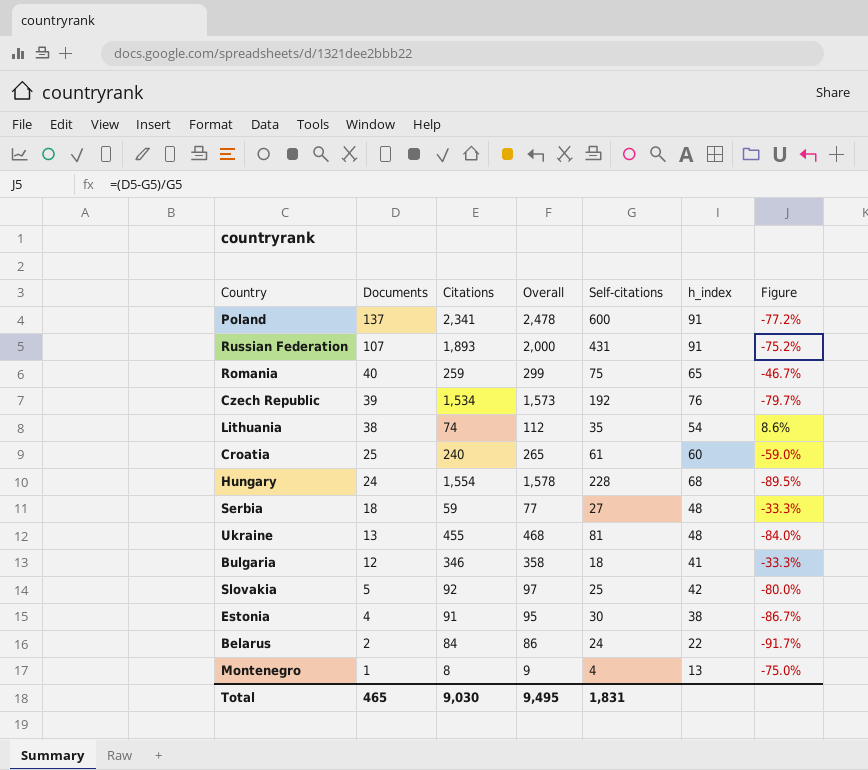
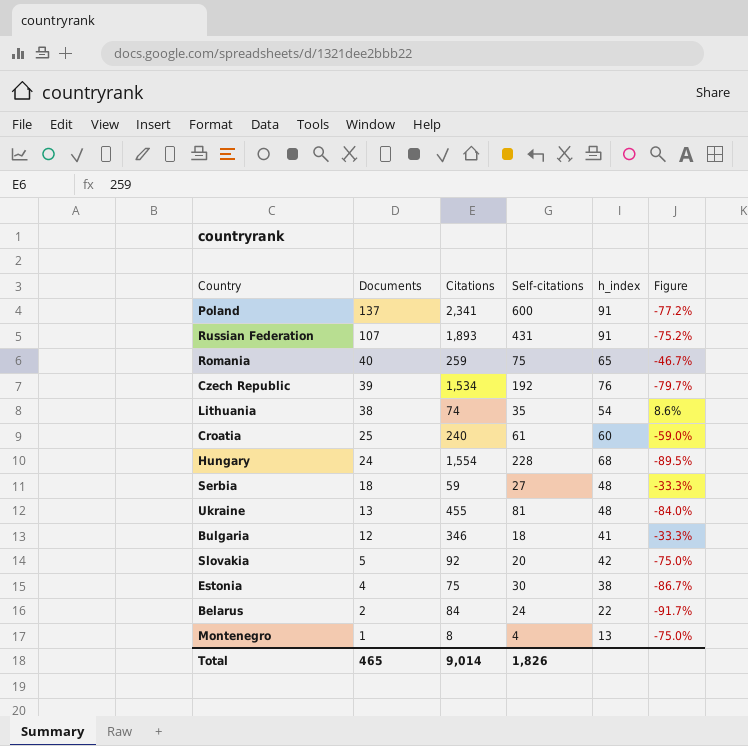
column Overall | formula: [Documents] + [Citations] -> none
Slovakia | Self-citations: 25 -> 20
Slovakia | Figure: -80.0% -> -75.0%
Estonia | Citations: 91 -> 75
Total | Citations: 9,030 -> 9,014
Total | Self-citations: 1,831 -> 1,826

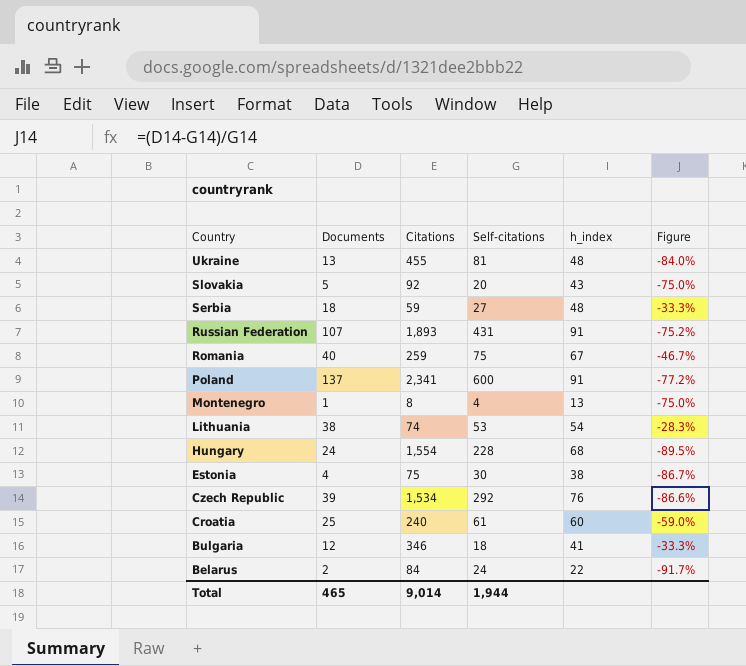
row order: Documents descending -> Country descending
Slovakia | h_index: 42 -> 43
Romania | h_index: 65 -> 67
Lithuania | Self-citations: 35 -> 53
Lithuania | Figure: 8.6% -> -28.3%
Czech Republic | Self-citations: 192 -> 292
Czech Republic | Figure: -79.7% -> -86.6%
Total | Self-citations: 1,826 -> 1,944

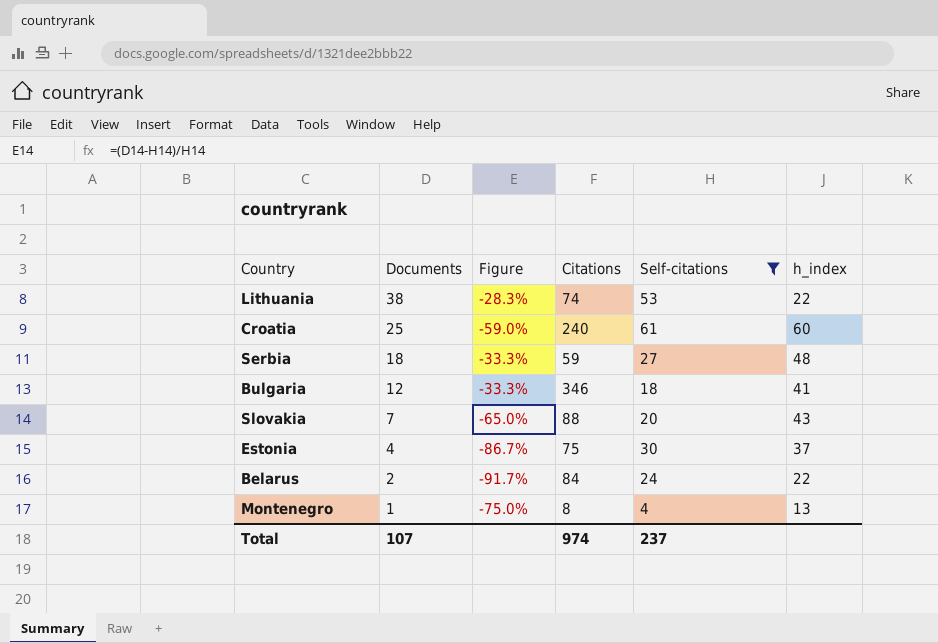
filter: none -> Self-citations <= 61
row order: Country descending -> Documents descending
column Figure | position: 6 -> 3
Lithuania | h_index: 54 -> 22
Slovakia | Documents: 5 -> 7
Slovakia | Figure: -75.0% -> -65.0%
Slovakia | Citations: 92 -> 88
Estonia | h_index: 38 -> 37
Total | Documents: 465 -> 107
Total | Citations: 9,014 -> 974
Total | Self-citations: 1,944 -> 237

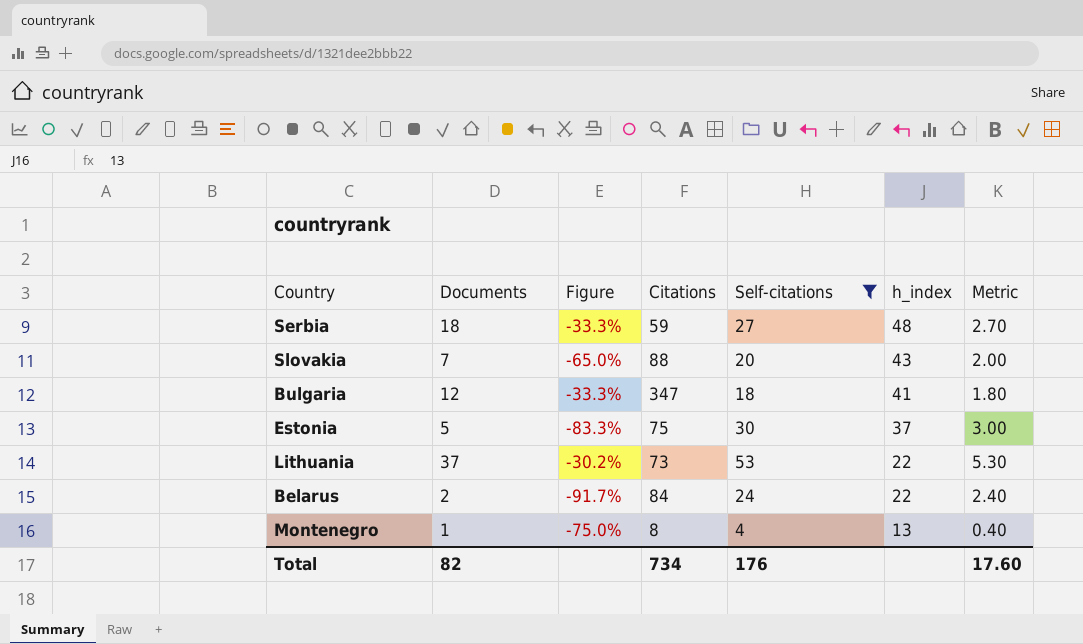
row order: Documents descending -> h_index descending
column Metric | formula: none -> [Self-citations] * 0.1
row Croatia: 25 | -59.0% | 240 | 61 | 60 -> none
Bulgaria | Citations: 346 -> 347
Estonia | Documents: 4 -> 5
Estonia | Figure: -86.7% -> -83.3%
Lithuania | Documents: 38 -> 37
Lithuania | Figure: -28.3% -> -30.2%
Lithuania | Citations: 74 -> 73
Total | Documents: 107 -> 82
Total | Citations: 974 -> 734
Total | Self-citations: 237 -> 176

